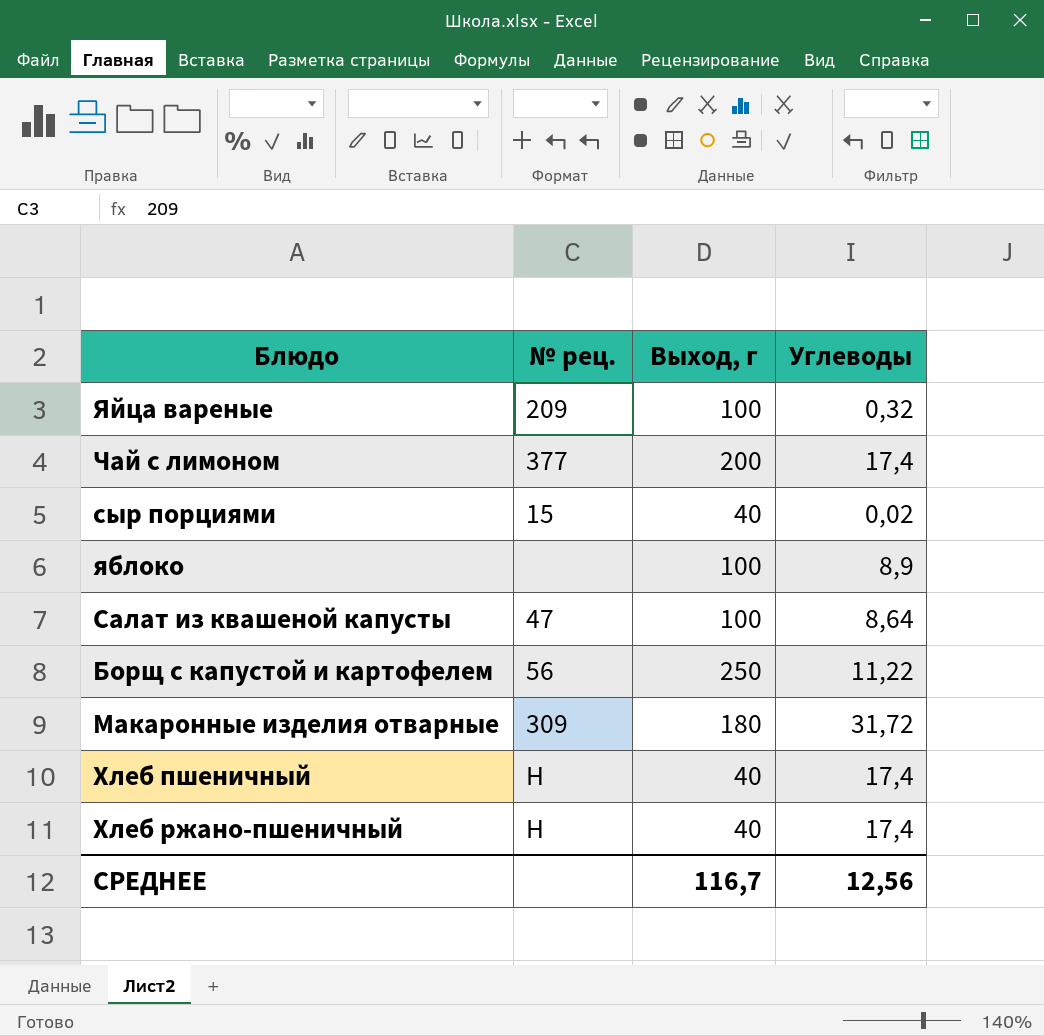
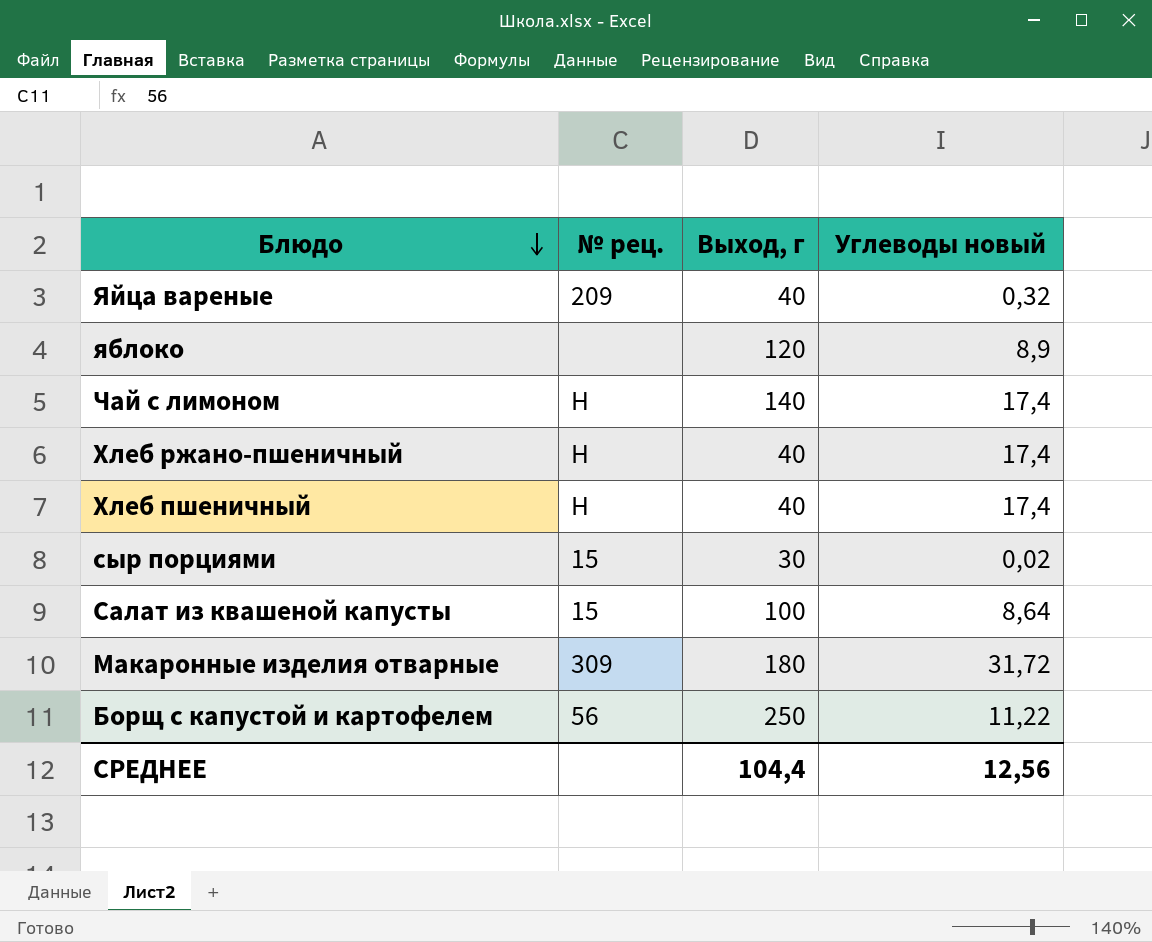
row order: none -> Блюдо descending
column name: Углеводы -> Углеводы новый
Яйца вареные | Выход, г: 100 -> 40
яблоко | Выход, г: 100 -> 120
Чай с лимоном | № рец.: 377 -> Н
Чай с лимоном | Выход, г: 200 -> 140
сыр порциями | Выход, г: 40 -> 30
Салат из квашеной капусты | № рец.: 47 -> 15
СРЕДНЕЕ | Выход, г: 116,7 -> 104,4

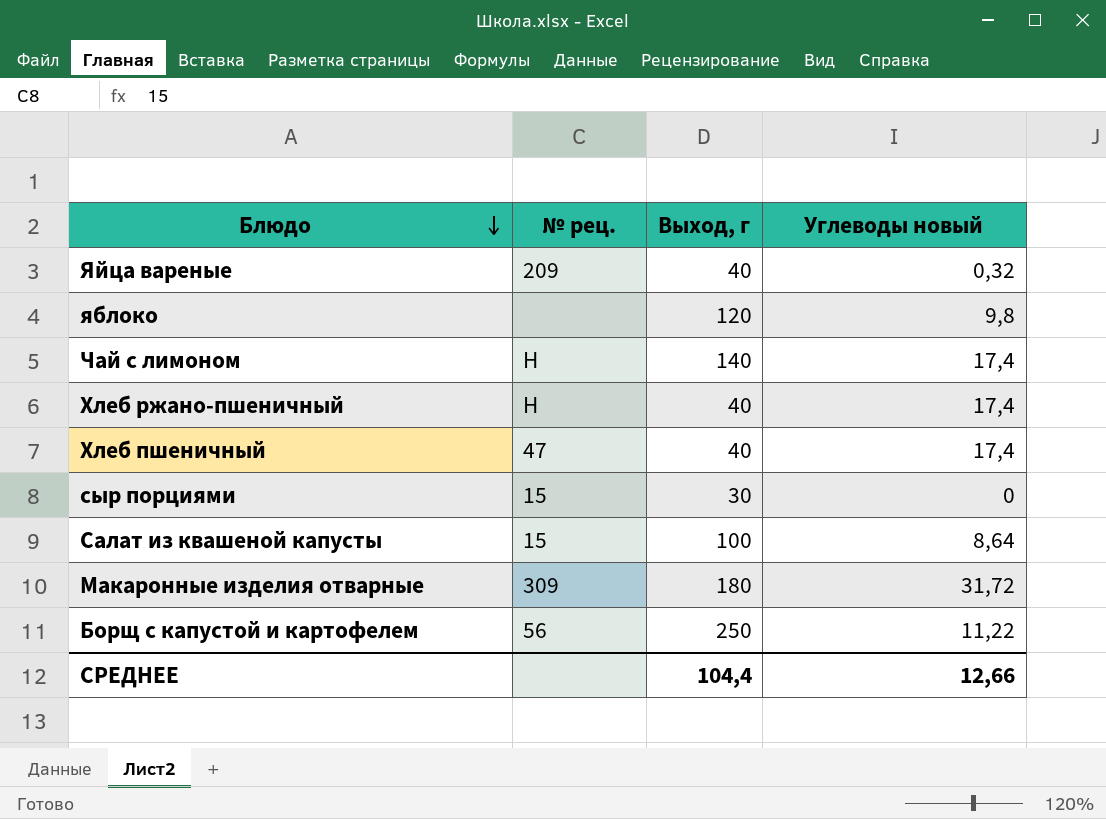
яблоко | Углеводы новый: 8,9 -> 9,8
Хлеб пшеничный | № рец.: Н -> 47
сыр порциями | Углеводы новый: 0,02 -> 0
СРЕДНЕЕ | Углеводы новый: 12,56 -> 12,66

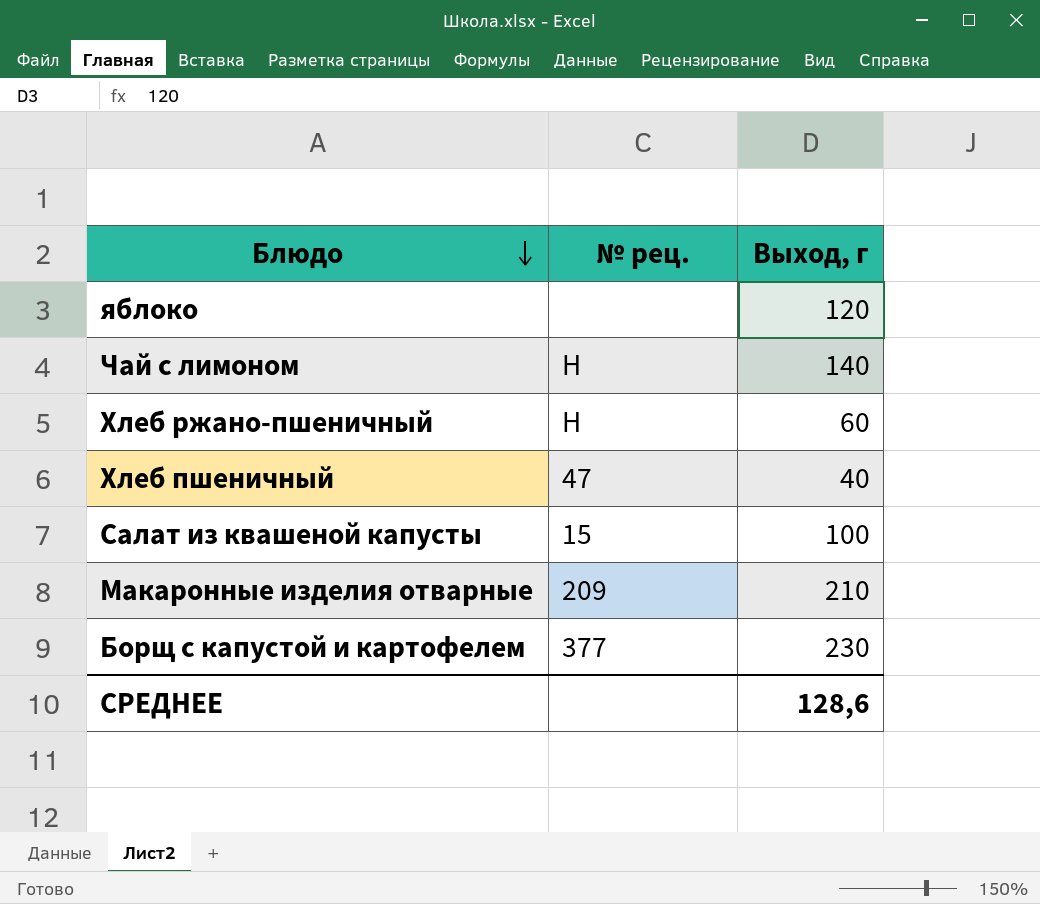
column Углеводы новый | position: 4 -> none
row Яйца вареные: 209 | 40 | 0,32 -> none
row сыр порциями: 15 | 30 | 0 -> none
Хлеб ржано-пшеничный | Выход, г: 40 -> 60
Макаронные изделия отварные | № рец.: 309 -> 209
Макаронные изделия отварные | Выход, г: 180 -> 210
Борщ с капустой и картофелем | № рец.: 56 -> 377
Борщ с капустой и картофелем | Выход, г: 250 -> 230
СРЕДНЕЕ | Выход, г: 104,4 -> 128,6

